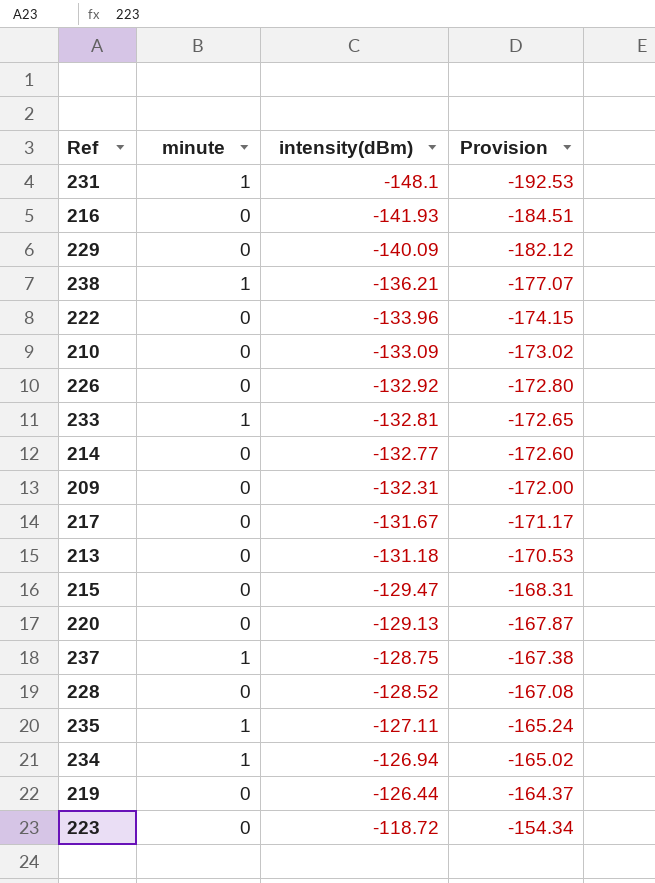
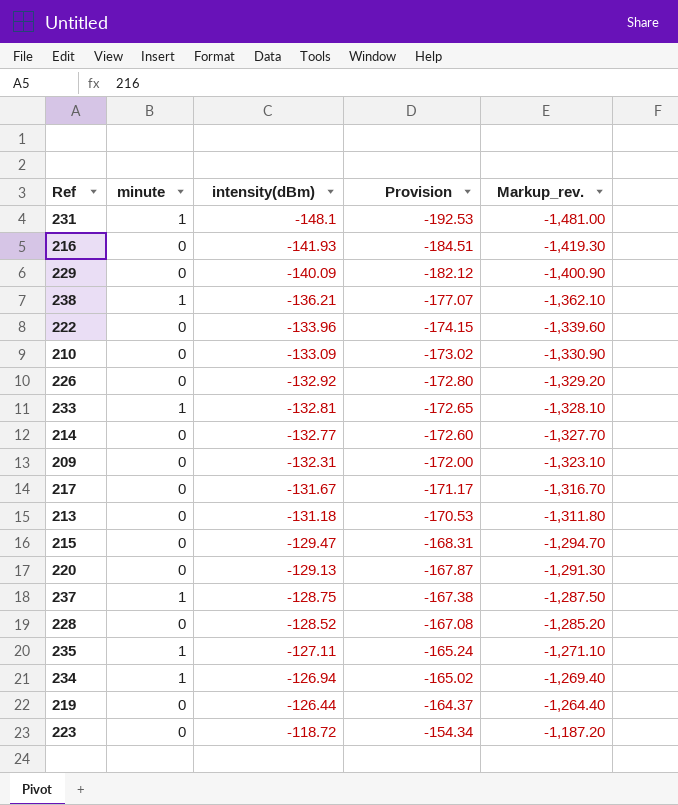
column Markup_rev. | formula: none -> [intensity(dBm)] * 10

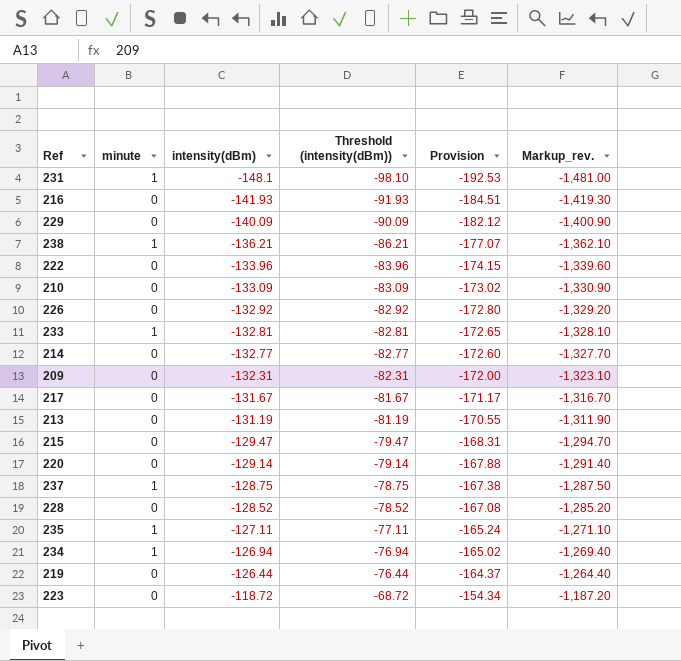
column Threshold (intensity(dBm)) | formula: none -> [intensity(dBm)] + 50
213 | intensity(dBm): -131.18 -> -131.19
213 | Provision: -170.53 -> -170.55
213 | Markup_rev.: -1,311.80 -> -1,311.90
220 | intensity(dBm): -129.13 -> -129.14
220 | Provision: -167.87 -> -167.88
220 | Markup_rev.: -1,291.30 -> -1,291.40

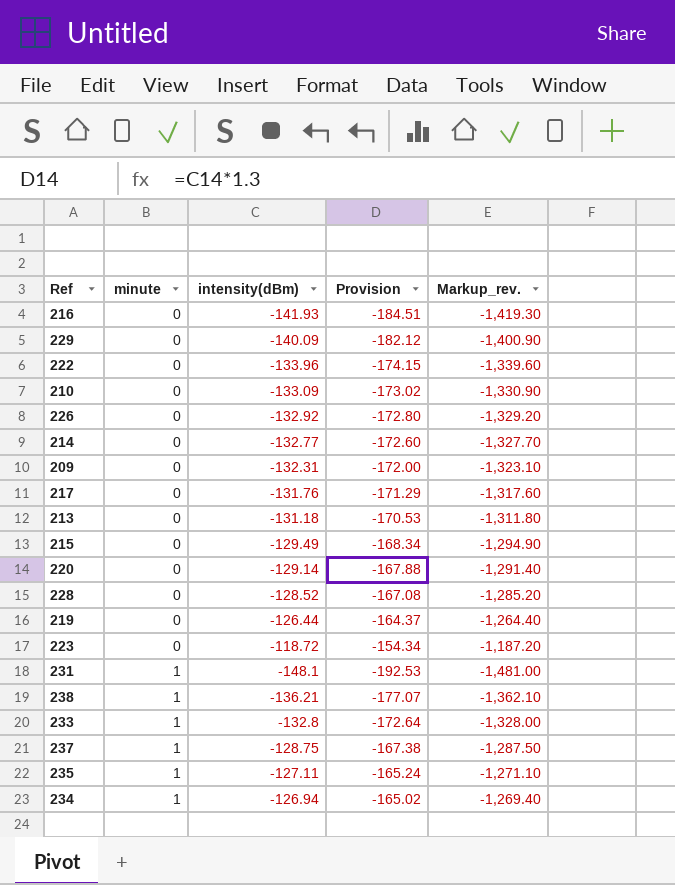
row order: intensity(dBm) ascending -> minute ascending
column Threshold (intensity(dBm)) | formula: [intensity(dBm)] + 50 -> none
217 | intensity(dBm): -131.67 -> -131.76
217 | Provision: -171.17 -> -171.29
217 | Markup_rev.: -1,316.70 -> -1,317.60
213 | intensity(dBm): -131.19 -> -131.18
213 | Provision: -170.55 -> -170.53
213 | Markup_rev.: -1,311.90 -> -1,311.80
215 | intensity(dBm): -129.47 -> -129.49
215 | Provision: -168.31 -> -168.34
215 | Markup_rev.: -1,294.70 -> -1,294.90
233 | intensity(dBm): -132.81 -> -132.8
233 | Provision: -172.65 -> -172.64
233 | Markup_rev.: -1,328.10 -> -1,328.00

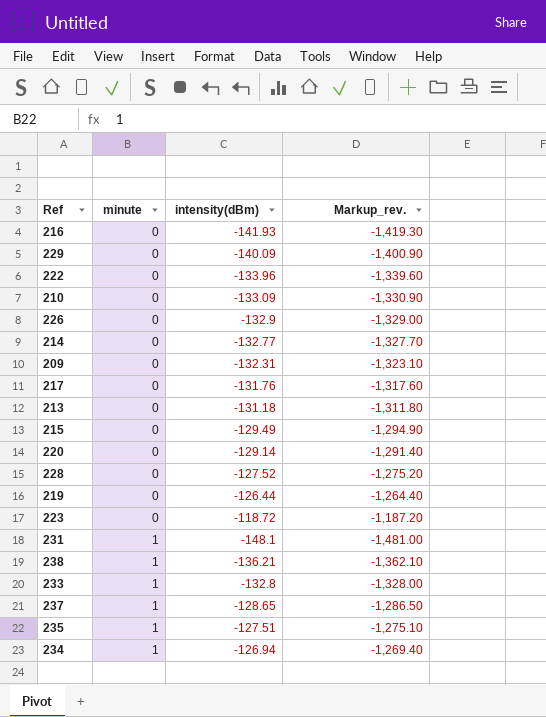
column Provision | formula: [intensity(dBm)] * 1.3 -> none
226 | intensity(dBm): -132.92 -> -132.9
226 | Markup_rev.: -1,329.20 -> -1,329.00
228 | intensity(dBm): -128.52 -> -127.52
228 | Markup_rev.: -1,285.20 -> -1,275.20
237 | intensity(dBm): -128.75 -> -128.65
237 | Markup_rev.: -1,287.50 -> -1,286.50
235 | intensity(dBm): -127.11 -> -127.51
235 | Markup_rev.: -1,271.10 -> -1,275.10

